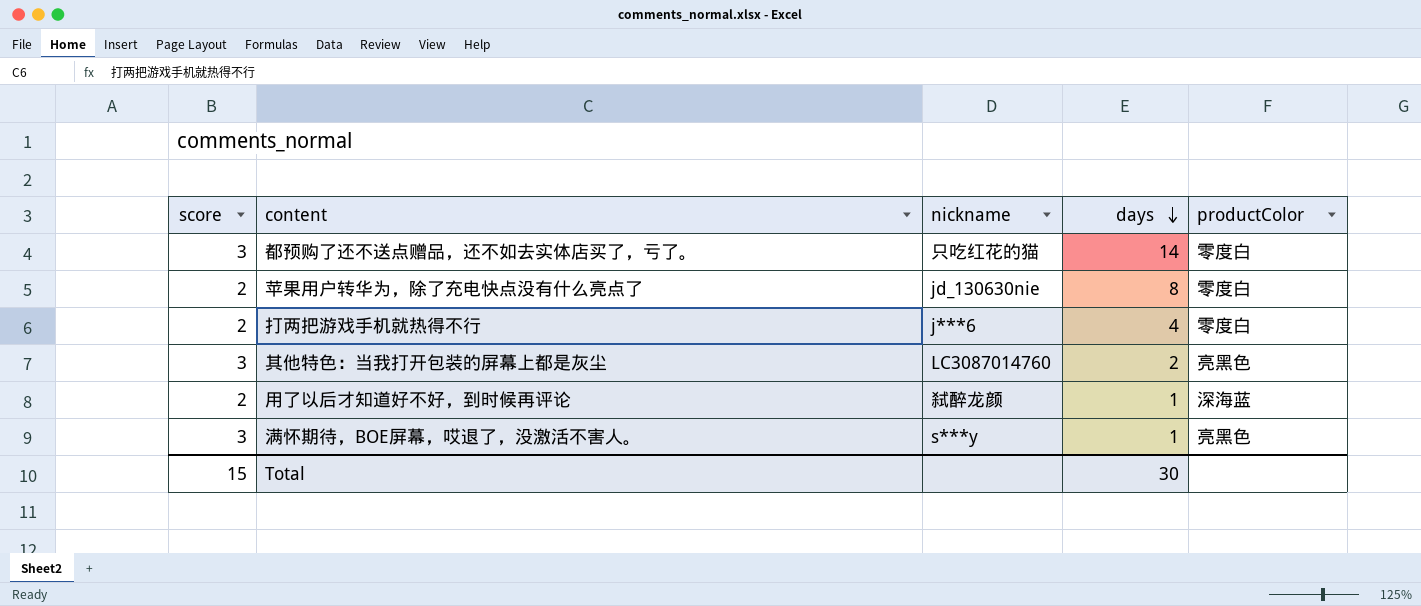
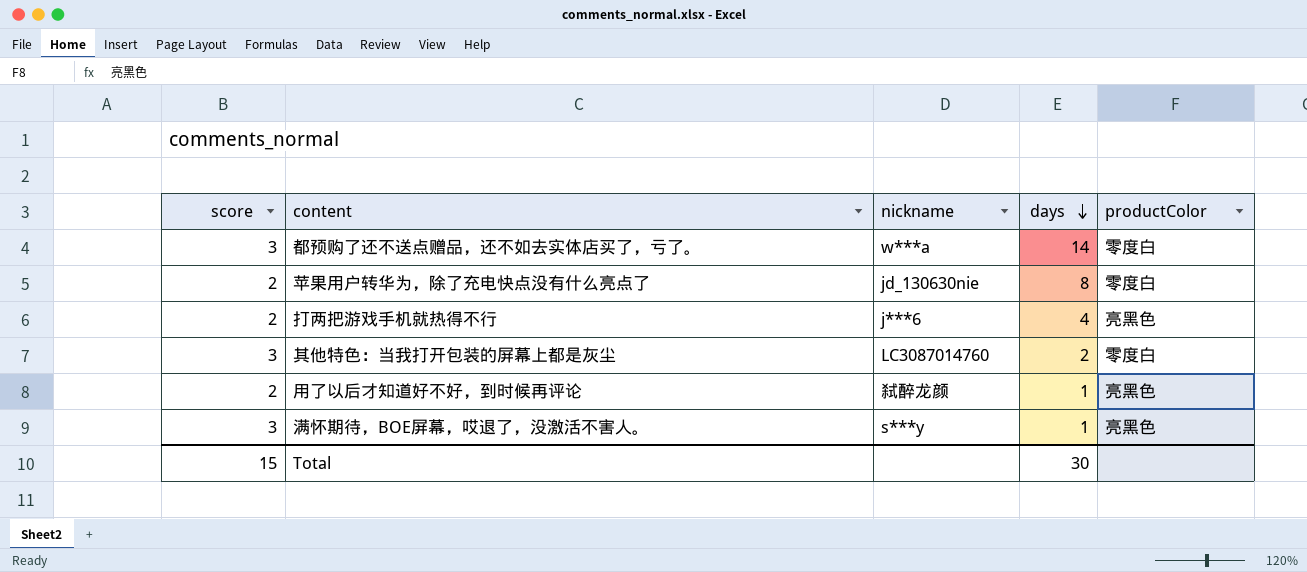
都预购了还不送点赠品，还不如去实体店买了，亏了。 | nickname: 只吃红花的猫 -> w***a
打两把游戏手机就热得不行 | productColor: 零度白 -> 亮黑色
其他特色：当我打开包装的屏幕上都是灰尘 | productColor: 亮黑色 -> 零度白
用了以后才知道好不好，到时候再评论 | productColor: 深海蓝 -> 亮黑色

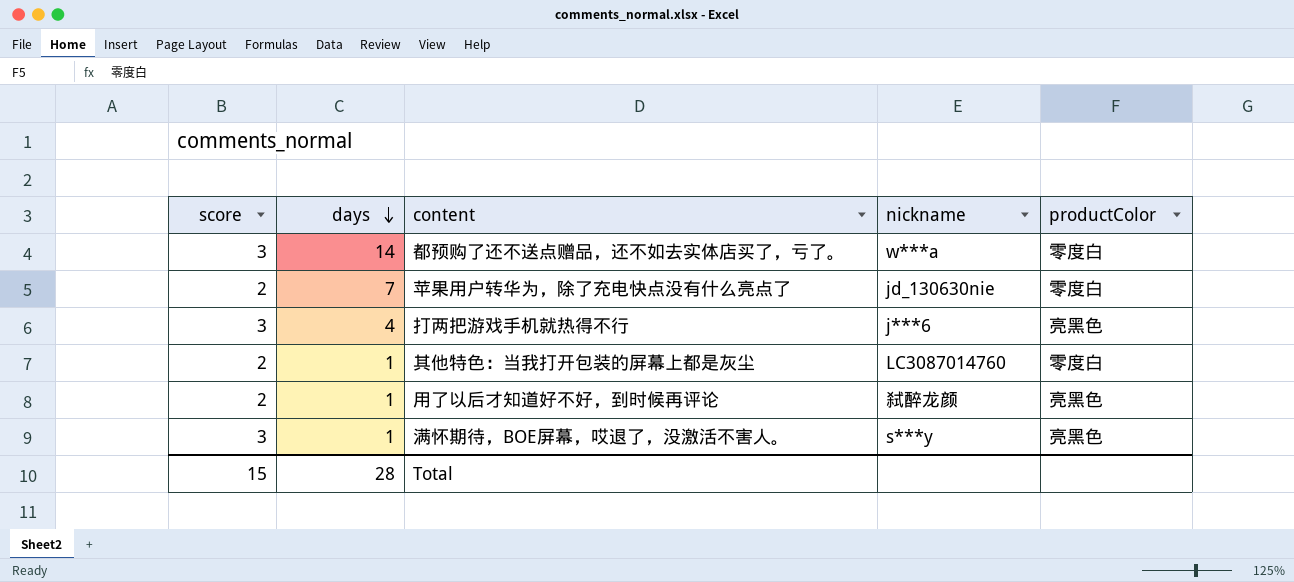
column days | position: 4 -> 2
苹果用户转华为，除了充电快点没有什么亮点了 | days: 8 -> 7
打两把游戏手机就热得不行 | score: 2 -> 3
其他特色：当我打开包装的屏幕上都是灰尘 | score: 3 -> 2
其他特色：当我打开包装的屏幕上都是灰尘 | days: 2 -> 1
Total | days: 30 -> 28

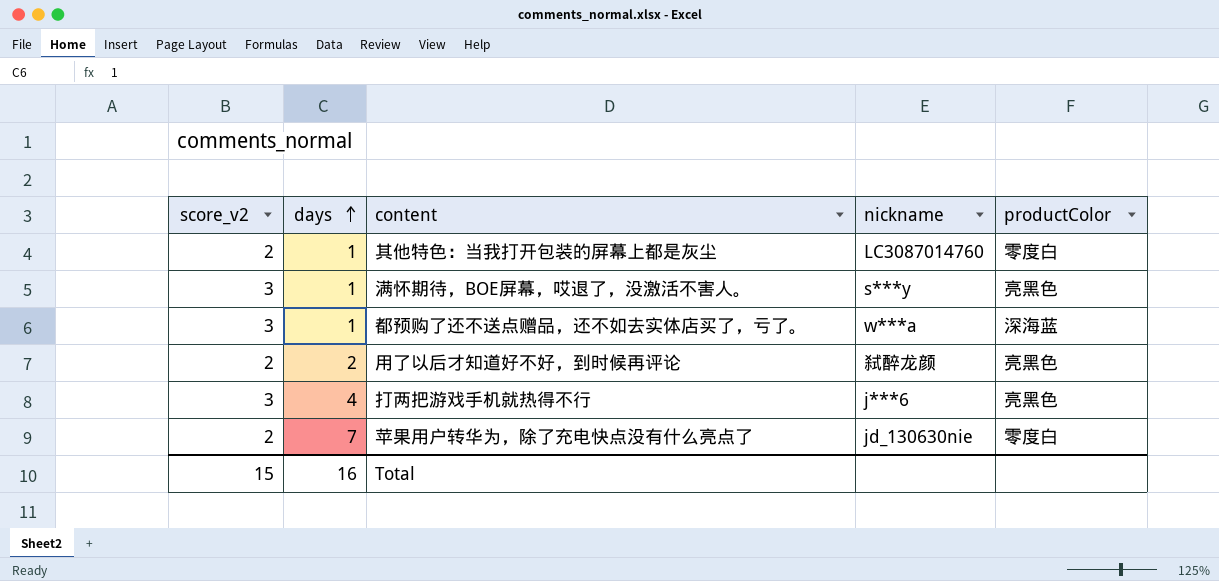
row order: days descending -> days ascending
column name: score -> score_v2
都预购了还不送点赠品，还不如去实体店买了，亏了。 | days: 14 -> 1
都预购了还不送点赠品，还不如去实体店买了，亏了。 | productColor: 零度白 -> 深海蓝
用了以后才知道好不好，到时候再评论 | days: 1 -> 2
Total | days: 28 -> 16

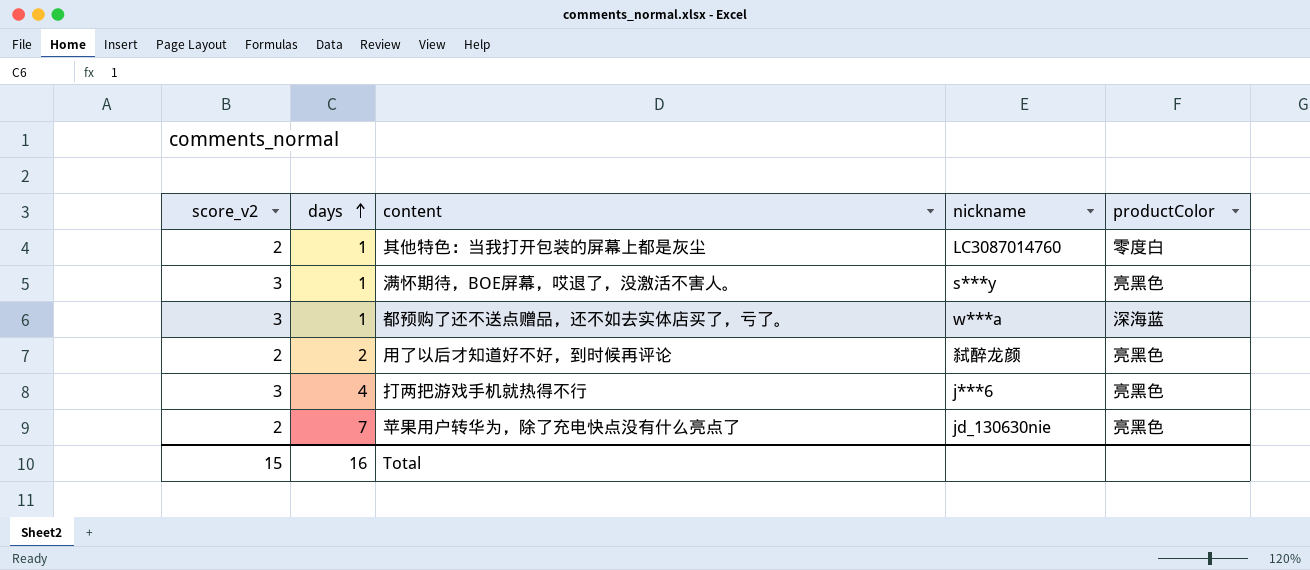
苹果用户转华为，除了充电快点没有什么亮点了 | productColor: 零度白 -> 亮黑色

